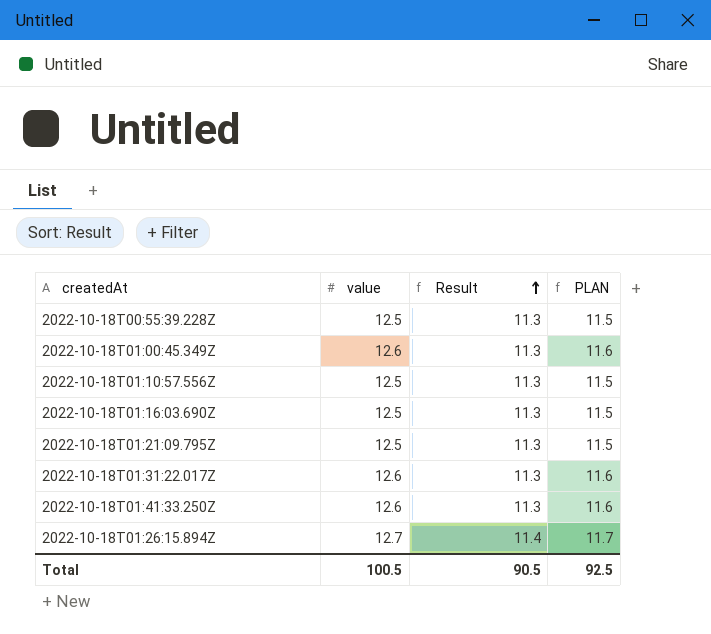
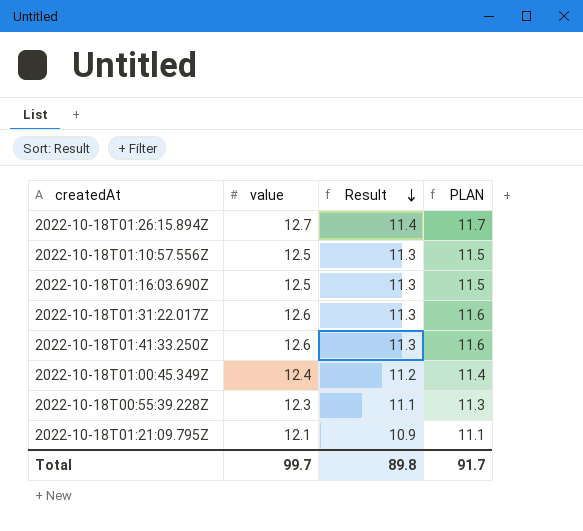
row order: Result ascending -> Result descending
2022-10-18T01:00:45.349Z | value: 12.6 -> 12.4
2022-10-18T01:00:45.349Z | Result: 11.3 -> 11.2
2022-10-18T01:00:45.349Z | PLAN: 11.6 -> 11.4
2022-10-18T00:55:39.228Z | value: 12.5 -> 12.3
2022-10-18T00:55:39.228Z | Result: 11.3 -> 11.1
2022-10-18T00:55:39.228Z | PLAN: 11.5 -> 11.3
2022-10-18T01:21:09.795Z | value: 12.5 -> 12.1
2022-10-18T01:21:09.795Z | Result: 11.3 -> 10.9
2022-10-18T01:21:09.795Z | PLAN: 11.5 -> 11.1
Total | value: 100.5 -> 99.7
Total | Result: 90.5 -> 89.8
Total | PLAN: 92.5 -> 91.7

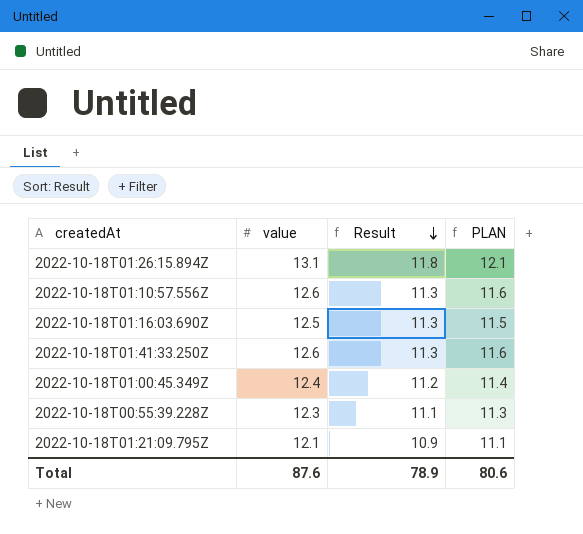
row 2022-10-18T01:31:22.017Z: 12.6 | 11.3 | 11.6 -> none
2022-10-18T01:26:15.894Z | value: 12.7 -> 13.1
2022-10-18T01:26:15.894Z | Result: 11.4 -> 11.8
2022-10-18T01:26:15.894Z | PLAN: 11.7 -> 12.1
2022-10-18T01:10:57.556Z | value: 12.5 -> 12.6
2022-10-18T01:10:57.556Z | PLAN: 11.5 -> 11.6
Total | value: 99.7 -> 87.6
Total | Result: 89.8 -> 78.9
Total | PLAN: 91.7 -> 80.6

